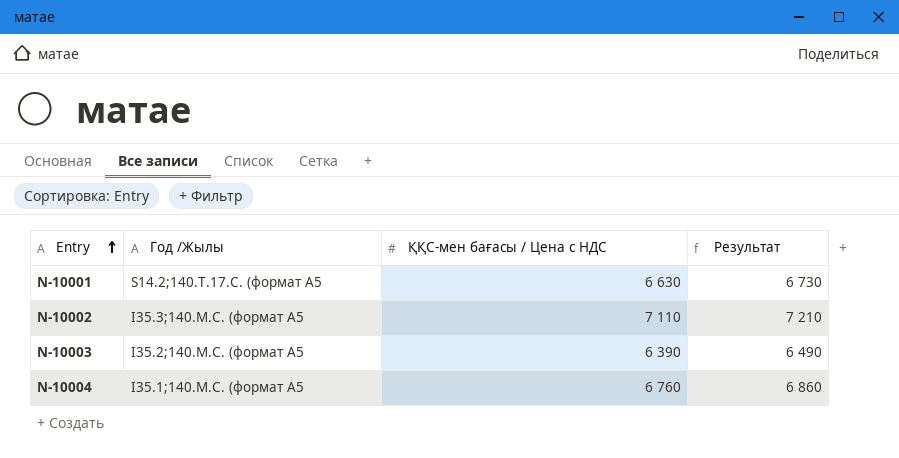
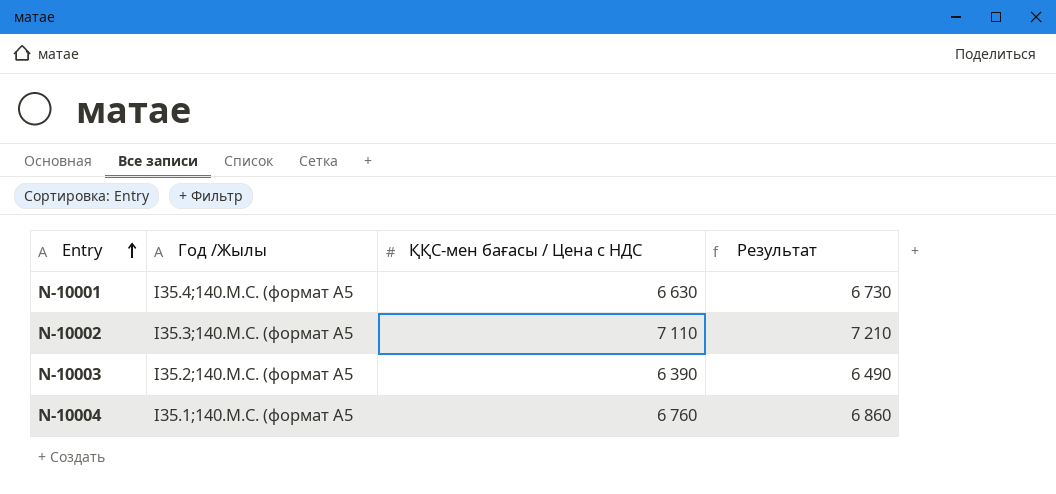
N-10001 | Год /Жылы: S14.2;140.T.17.C. (формат А5 -> I35.4;140.M.С. (формат А5

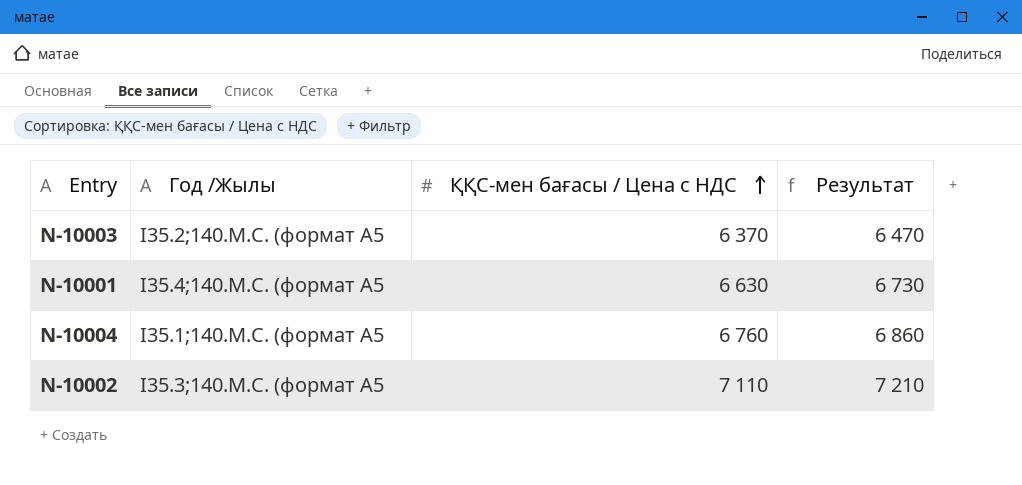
row order: Entry ascending -> ҚҚС-мен бағасы / Цена с НДС ascending
N-10003 | ҚҚС-мен бағасы / Цена с НДС: 6 390 -> 6 370
N-10003 | Результат: 6 490 -> 6 470

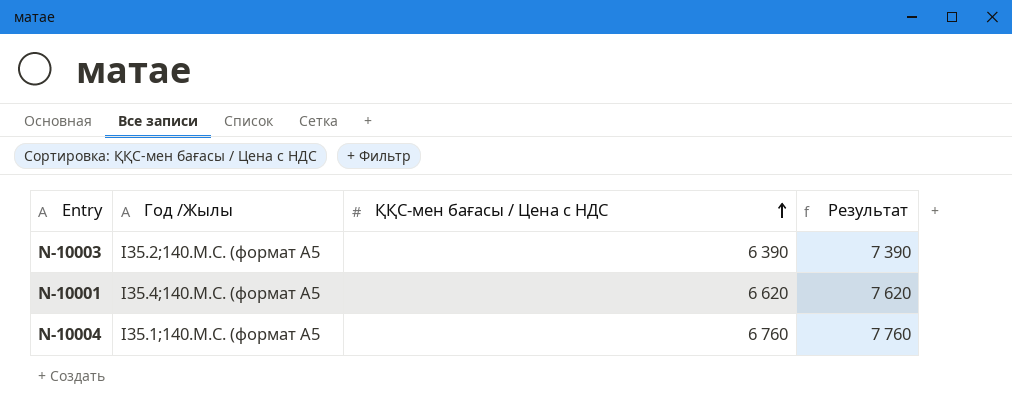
column Результат | formula: [ҚҚС-мен бағасы / Цена с НДС] + 100 -> [ҚҚС-мен бағасы / Цена с НДС] + 1000
row N-10002: I35.3;140.M.С. (формат А5 | 7 110 | 7 210 -> none
N-10003 | ҚҚС-мен бағасы / Цена с НДС: 6 370 -> 6 390
N-10001 | ҚҚС-мен бағасы / Цена с НДС: 6 630 -> 6 620

